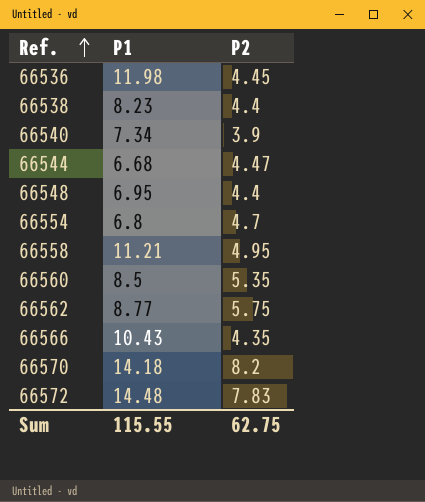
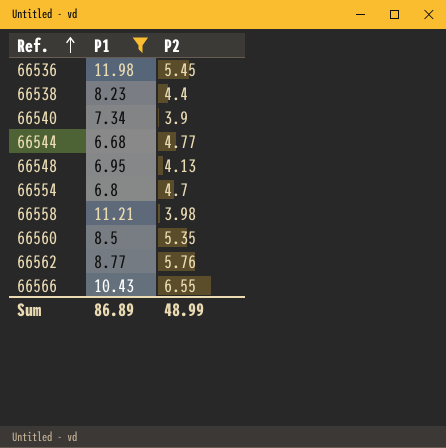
filter: none -> P1 <= 11.98
66536 | P2: 4.45 -> 5.45
66544 | P2: 4.47 -> 4.77
66548 | P2: 4.4 -> 4.13
66558 | P2: 4.95 -> 3.98
66562 | P2: 5.75 -> 5.76
66566 | P2: 4.35 -> 6.55
Sum | P1: 115.55 -> 86.89
Sum | P2: 62.75 -> 48.99

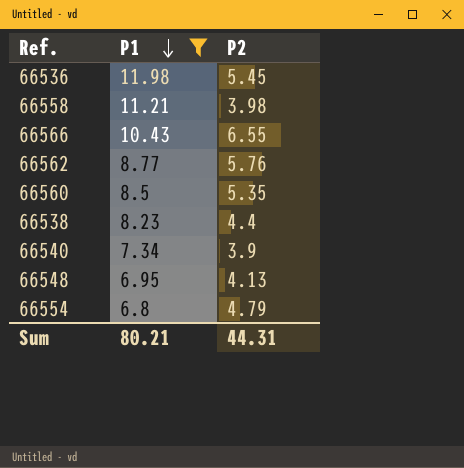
row order: Ref. ascending -> P1 descending
row 66544: 6.68 | 4.77 -> none
66554 | P2: 4.7 -> 4.79
Sum | P1: 86.89 -> 80.21
Sum | P2: 48.99 -> 44.31

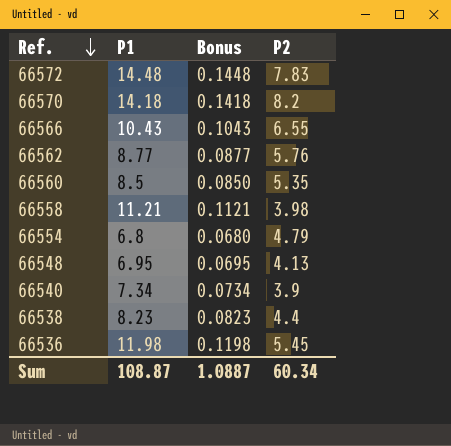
filter: P1 <= 11.98 -> none
row order: P1 descending -> Ref. descending
column Bonus | formula: none -> [P1] * 0.01
Sum | P1: 80.21 -> 108.87
Sum | P2: 44.31 -> 60.34

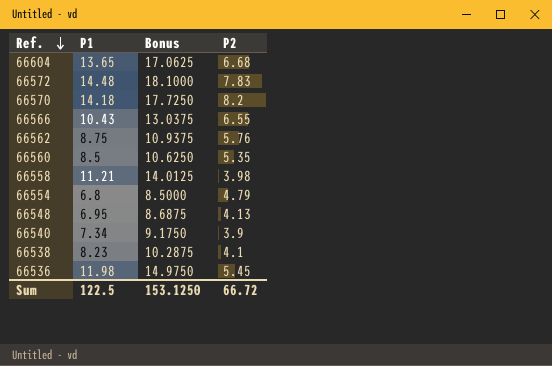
column Bonus | formula: [P1] * 0.01 -> [P1] * 1.25
row 66604: none -> 13.65 | 17.0625 | 6.68
66562 | P1: 8.77 -> 8.75
66538 | P2: 4.4 -> 4.1
Sum | P1: 108.87 -> 122.5
Sum | Bonus: 1.0887 -> 153.1250
Sum | P2: 60.34 -> 66.72

